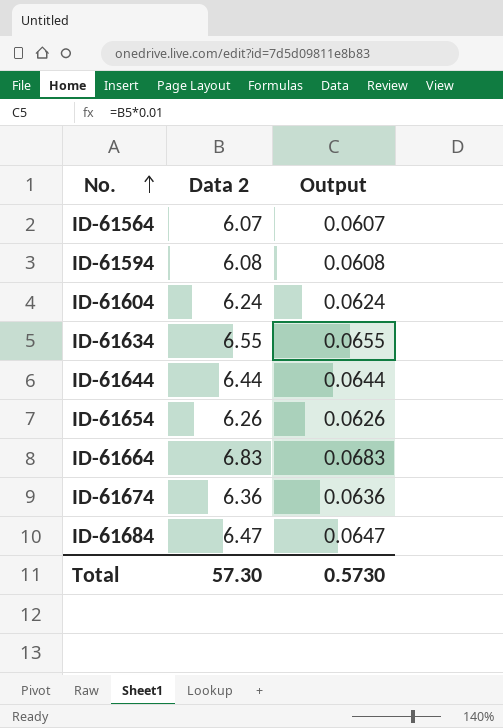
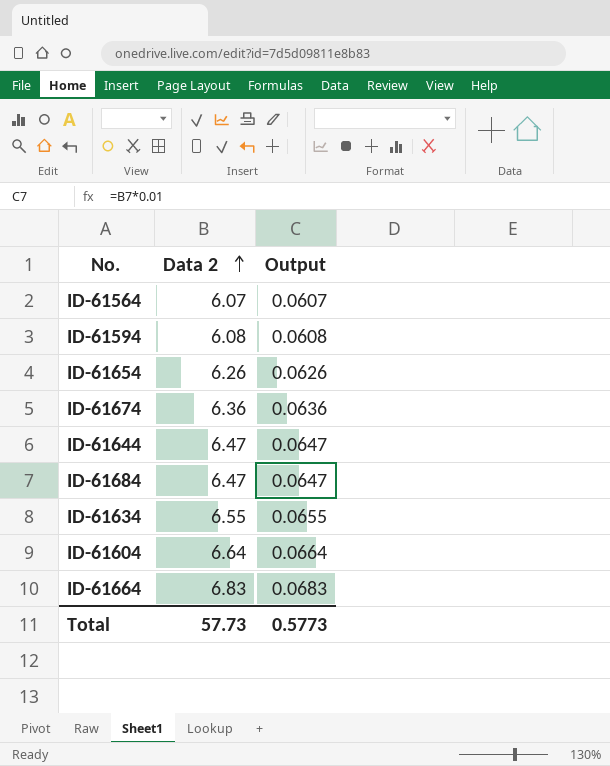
row order: No. ascending -> Data 2 ascending
ID-61644 | Data 2: 6.44 -> 6.47
ID-61644 | Output: 0.0644 -> 0.0647
ID-61604 | Data 2: 6.24 -> 6.64
ID-61604 | Output: 0.0624 -> 0.0664
Total | Data 2: 57.30 -> 57.73
Total | Output: 0.5730 -> 0.5773

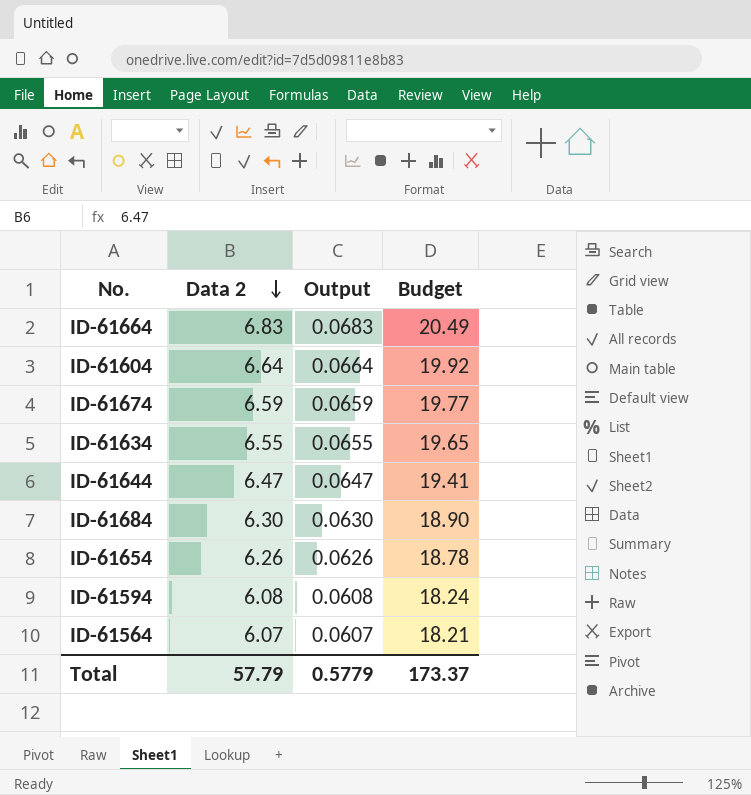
row order: Data 2 ascending -> Data 2 descending
column Budget | formula: none -> [Data 2] * 3
ID-61674 | Data 2: 6.36 -> 6.59
ID-61674 | Output: 0.0636 -> 0.0659
ID-61684 | Data 2: 6.47 -> 6.30
ID-61684 | Output: 0.0647 -> 0.0630
Total | Data 2: 57.73 -> 57.79
Total | Output: 0.5773 -> 0.5779

